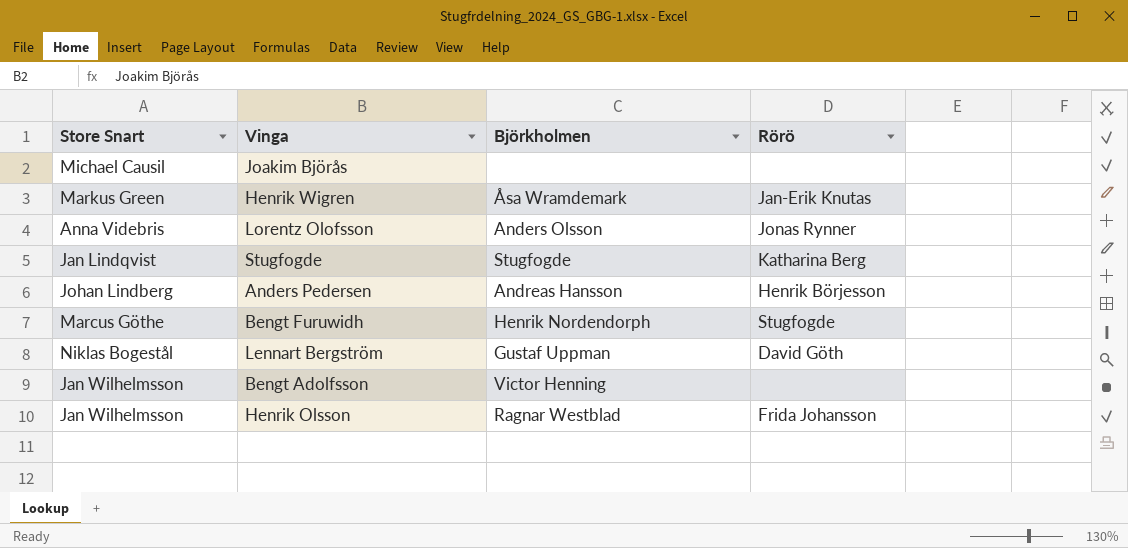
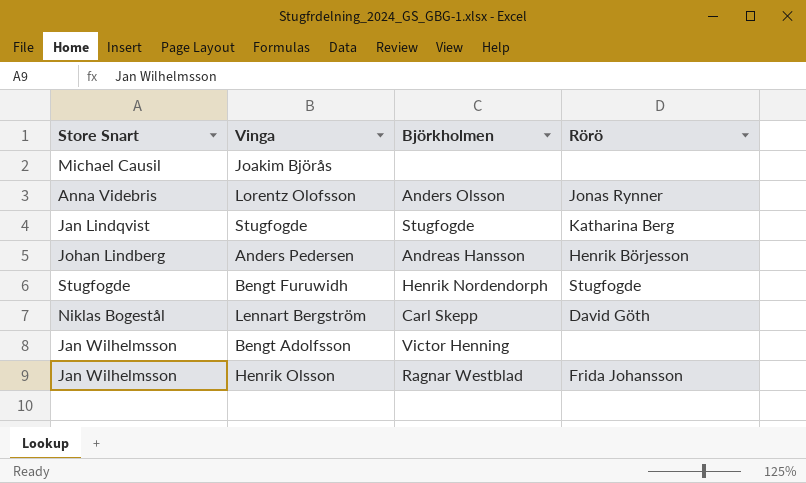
row Henrik Wigren: Markus Green | Åsa Wramdemark | Jan-Erik Knutas -> none
Bengt Furuwidh | Store Snart: Marcus Göthe -> Stugfogde
Lennart Bergström | Björkholmen: Gustaf Uppman -> Carl Skepp

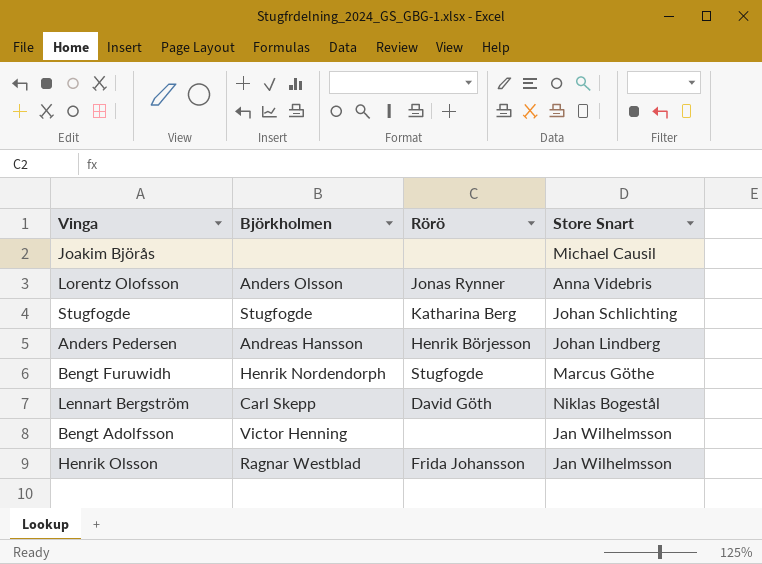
column Store Snart | position: 1 -> 4
Stugfogde | Store Snart: Jan Lindqvist -> Johan Schlichting
Bengt Furuwidh | Store Snart: Stugfogde -> Marcus Göthe

